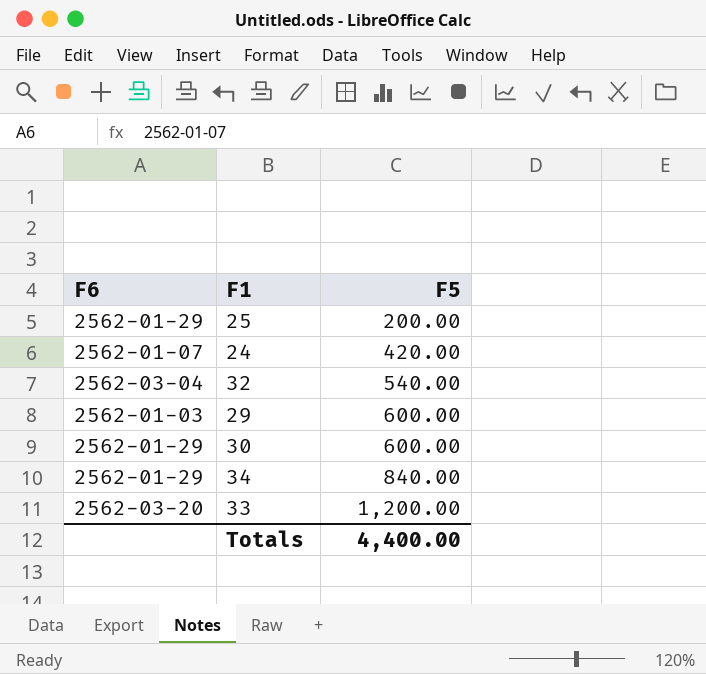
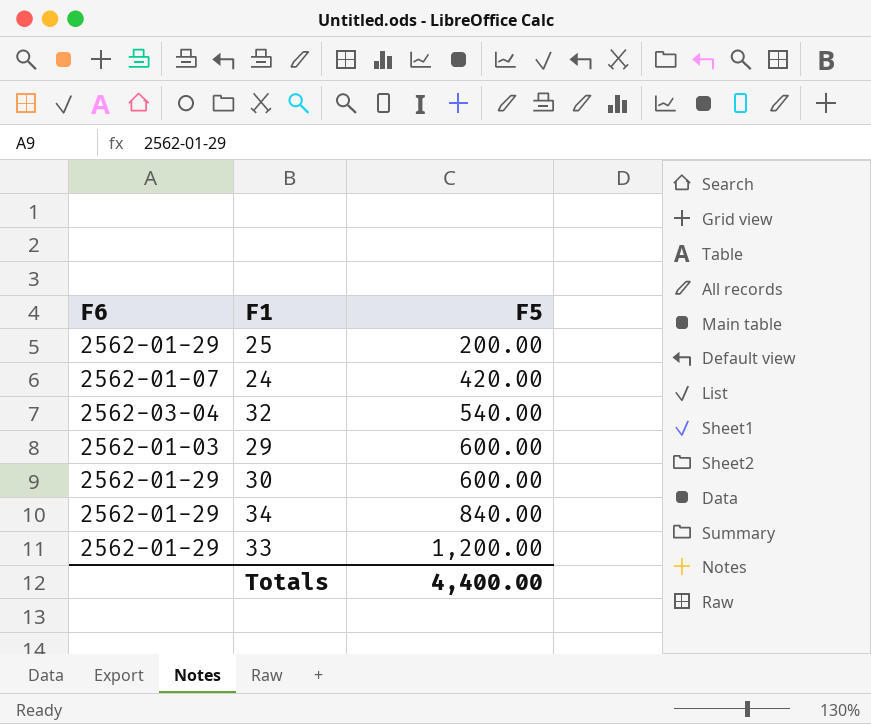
33 | F6: 2562-03-20 -> 2562-01-29

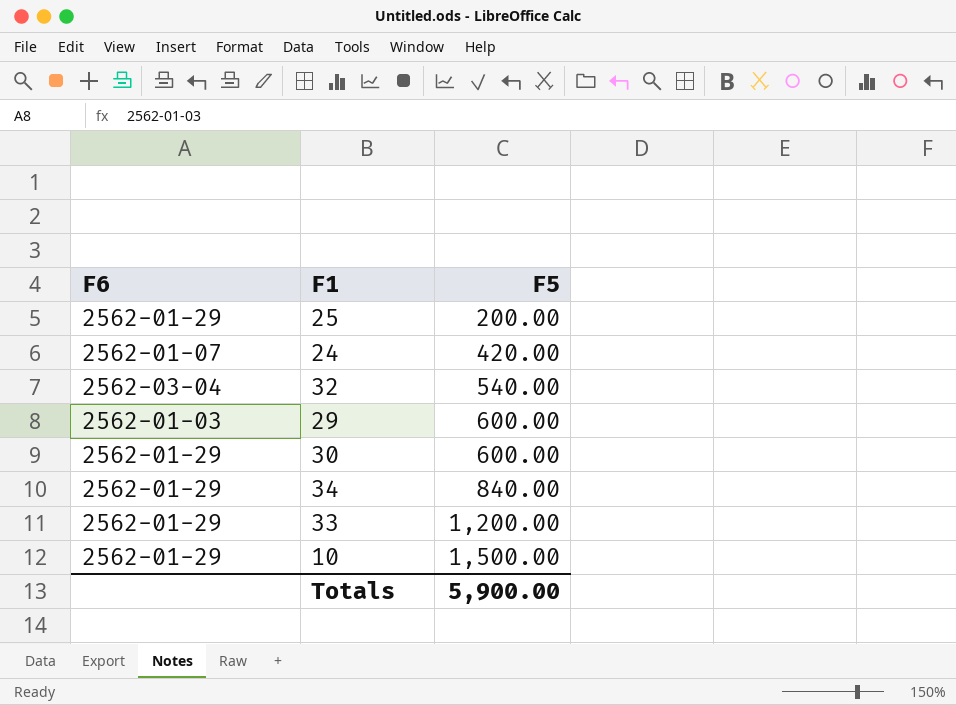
row 10: none -> 2562-01-29 | 1,500.00
Totals | F5: 4,400.00 -> 5,900.00

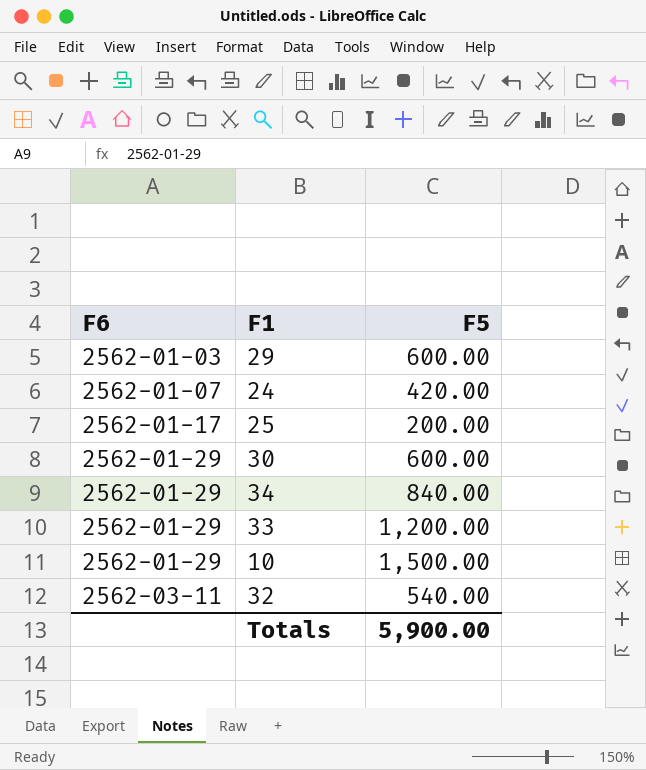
row order: F5 ascending -> F6 ascending
25 | F6: 2562-01-29 -> 2562-01-17
32 | F6: 2562-03-04 -> 2562-03-11

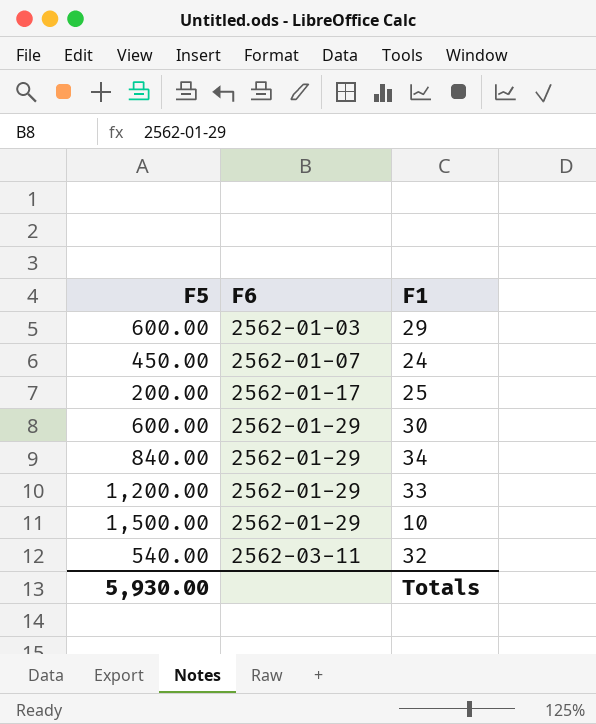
column F5 | position: 3 -> 1
24 | F5: 420.00 -> 450.00
Totals | F5: 5,900.00 -> 5,930.00

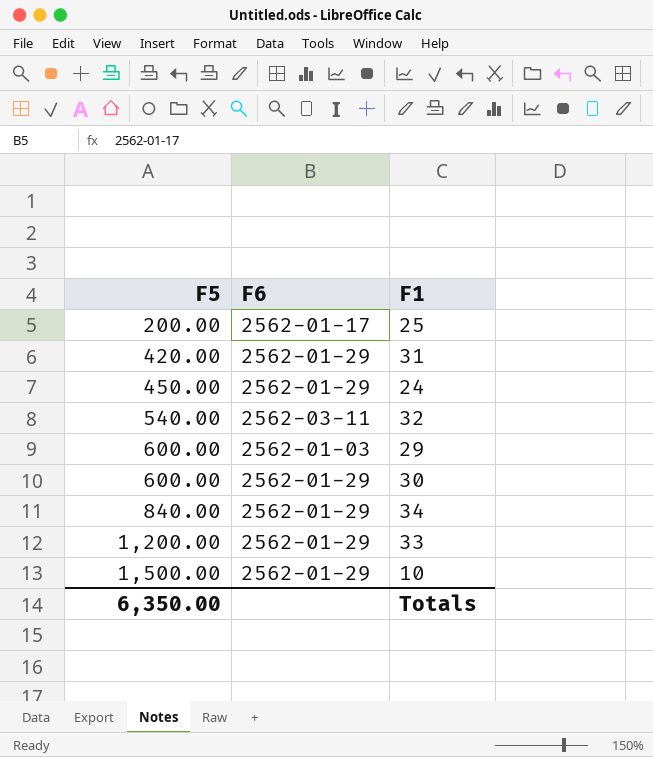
row order: F6 ascending -> F5 ascending
row 31: none -> 420.00 | 2562-01-29
24 | F6: 2562-01-07 -> 2562-01-29
Totals | F5: 5,930.00 -> 6,350.00

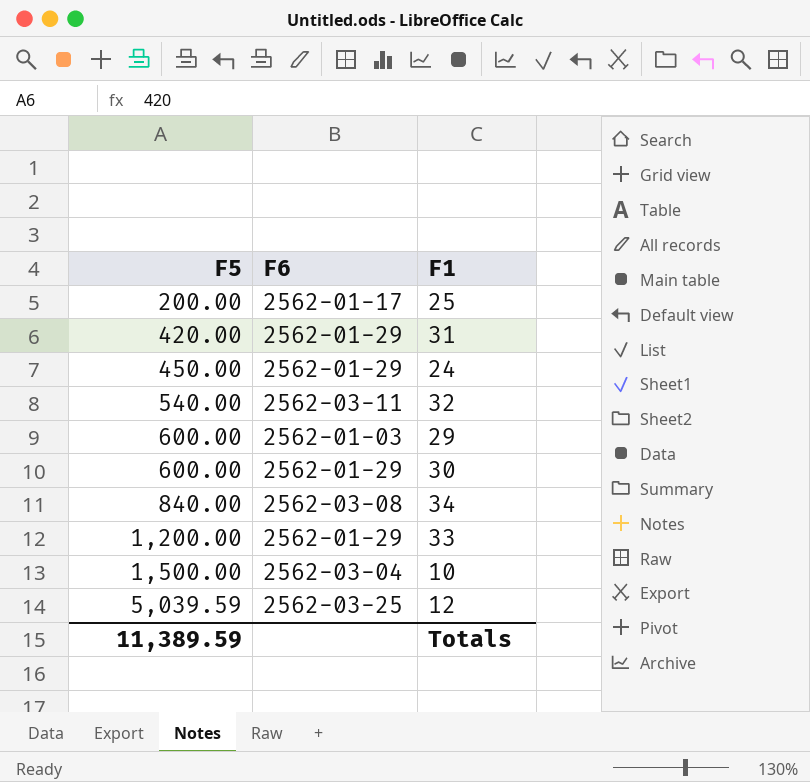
34 | F6: 2562-01-29 -> 2562-03-08
10 | F6: 2562-01-29 -> 2562-03-04
row 12: none -> 5,039.59 | 2562-03-25
Totals | F5: 6,350.00 -> 11,389.59

